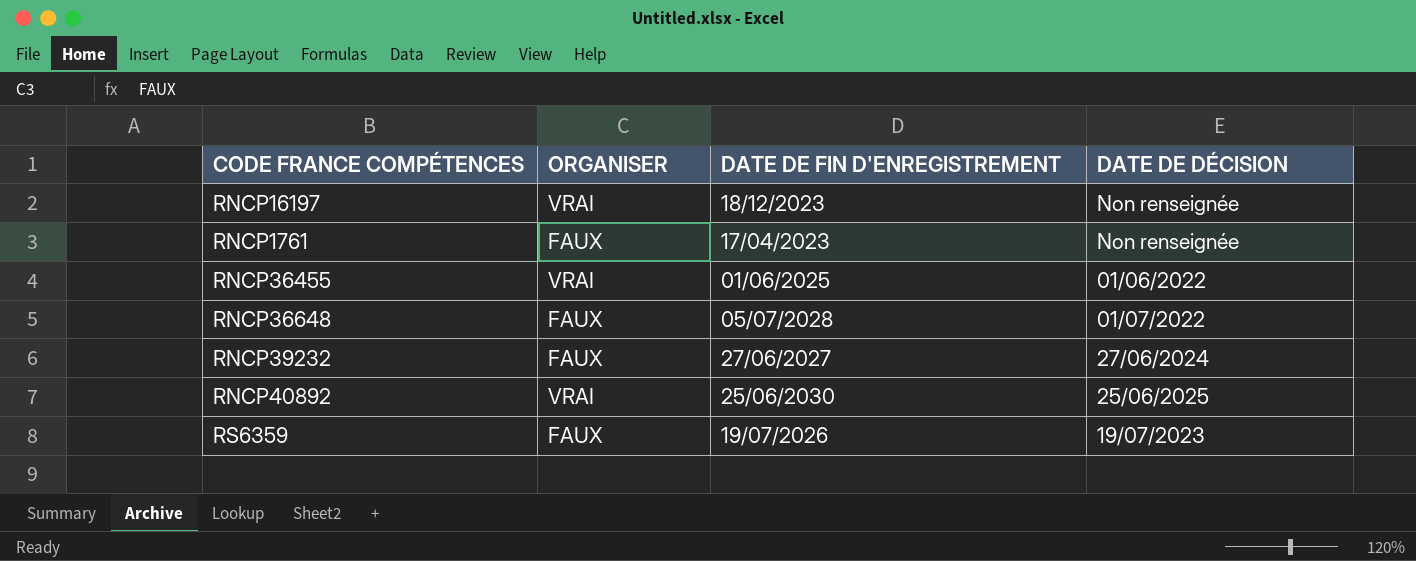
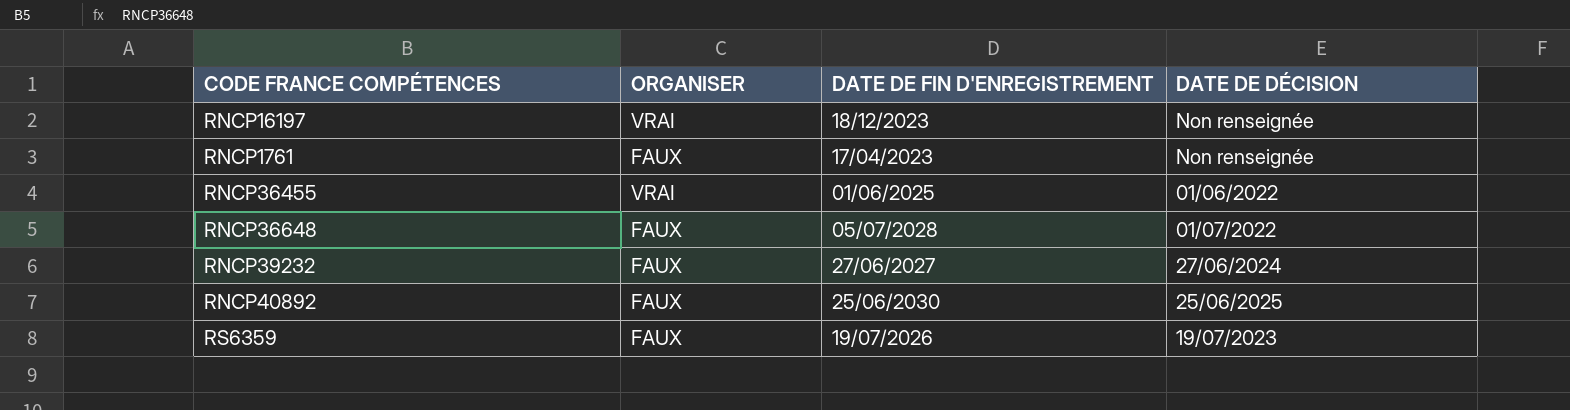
RNCP40892 | ORGANISER: VRAI -> FAUX

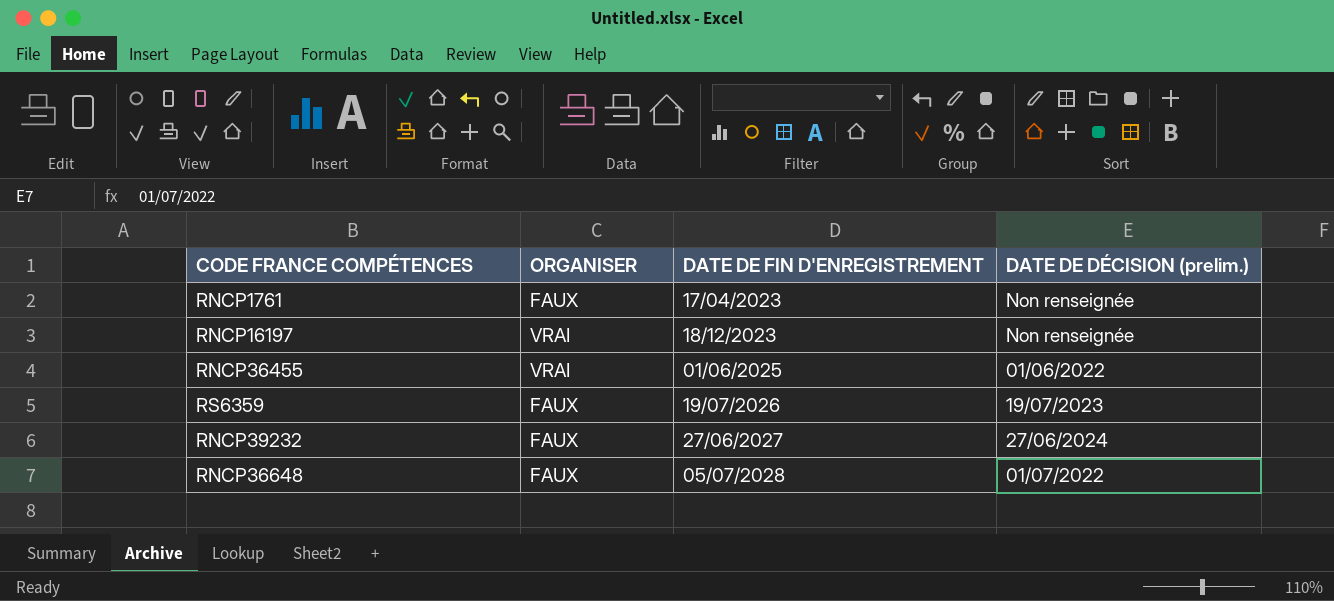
row order: none -> DATE DE FIN D'ENREGISTREMENT ascending
column name: DATE DE DÉCISION -> DATE DE DÉCISION (prelim.)
row RNCP40892: FAUX | 25/06/2030 | 25/06/2025 -> none

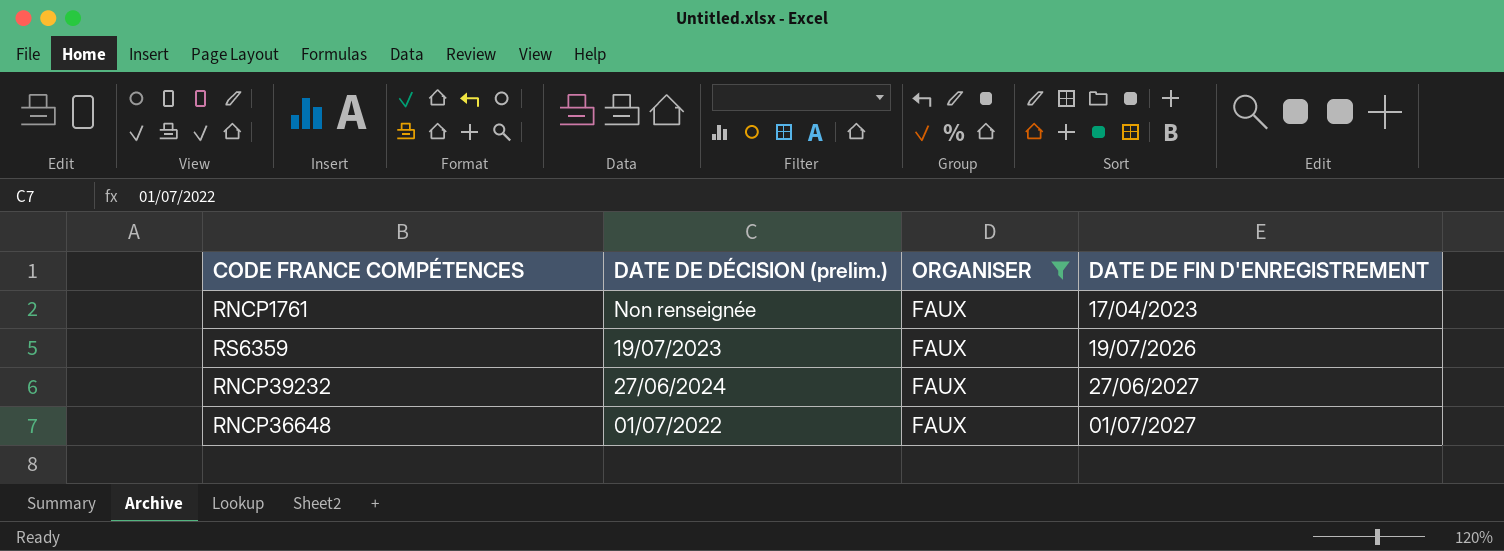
filter: none -> ORGANISER = FAUX
column DATE DE DÉCISION (prelim.) | position: 4 -> 2
RNCP36648 | DATE DE FIN D'ENREGISTREMENT: 05/07/2028 -> 01/07/2027

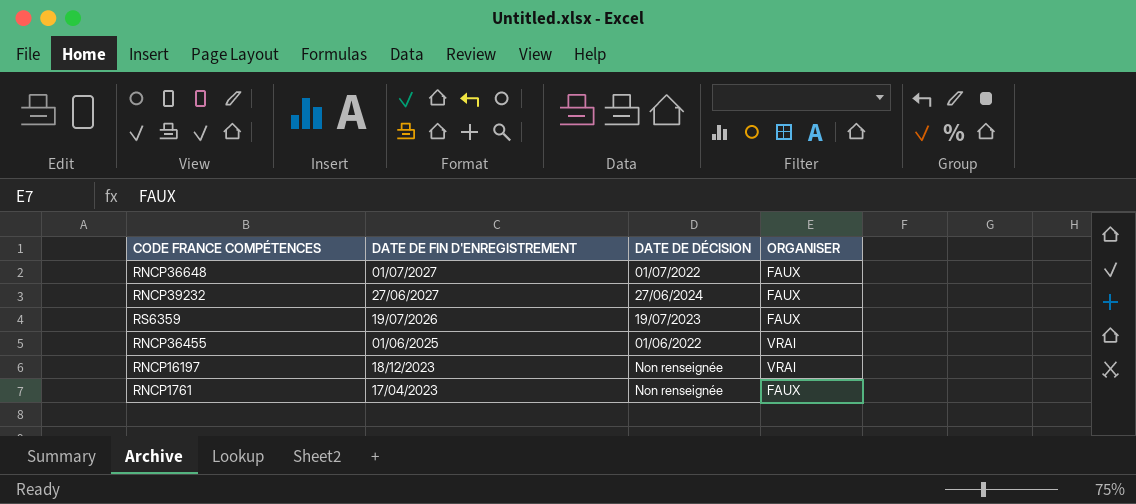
filter: ORGANISER = FAUX -> none
row order: DATE DE FIN D'ENREGISTREMENT ascending -> DATE DE FIN D'ENREGISTREMENT descending
column DATE DE FIN D'ENREGISTREMENT | position: 4 -> 2
column name: DATE DE DÉCISION (prelim.) -> DATE DE DÉCISION

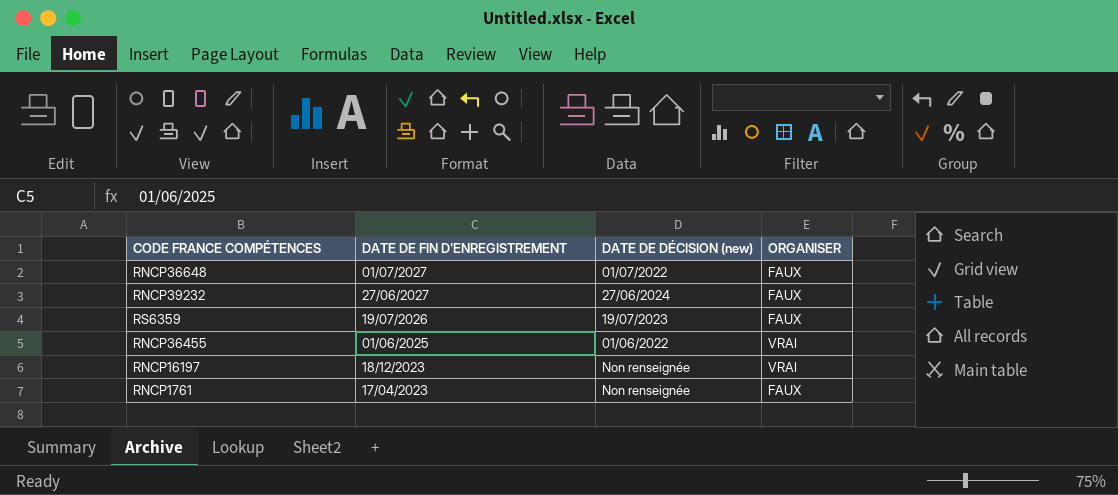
column name: DATE DE DÉCISION -> DATE DE DÉCISION (new)

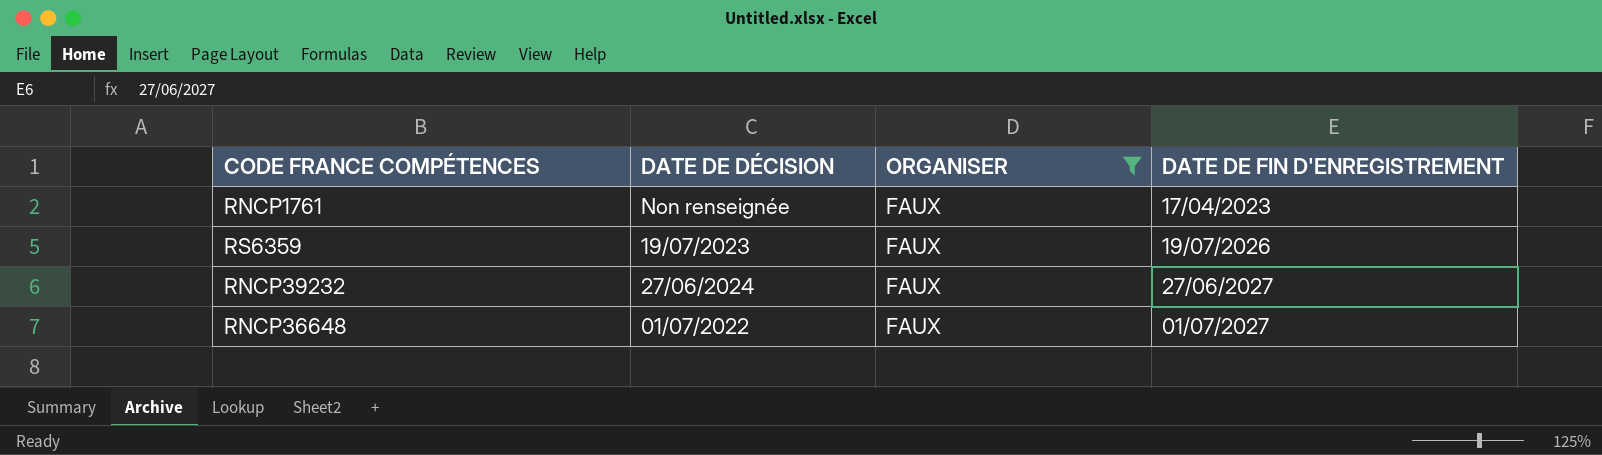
filter: none -> ORGANISER = FAUX
row order: DATE DE FIN D'ENREGISTREMENT descending -> DATE DE FIN D'ENREGISTREMENT ascending
column name: DATE DE DÉCISION (new) -> DATE DE DÉCISION
column DATE DE FIN D'ENREGISTREMENT | position: 2 -> 4

